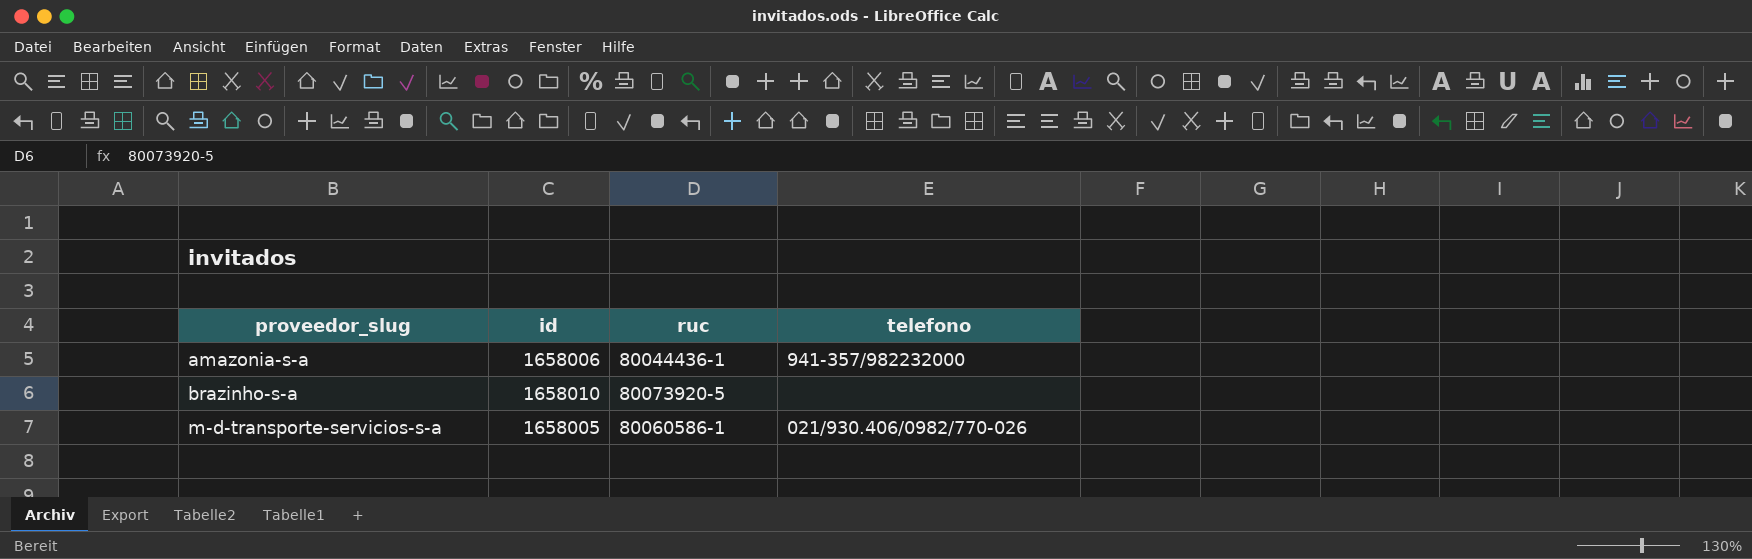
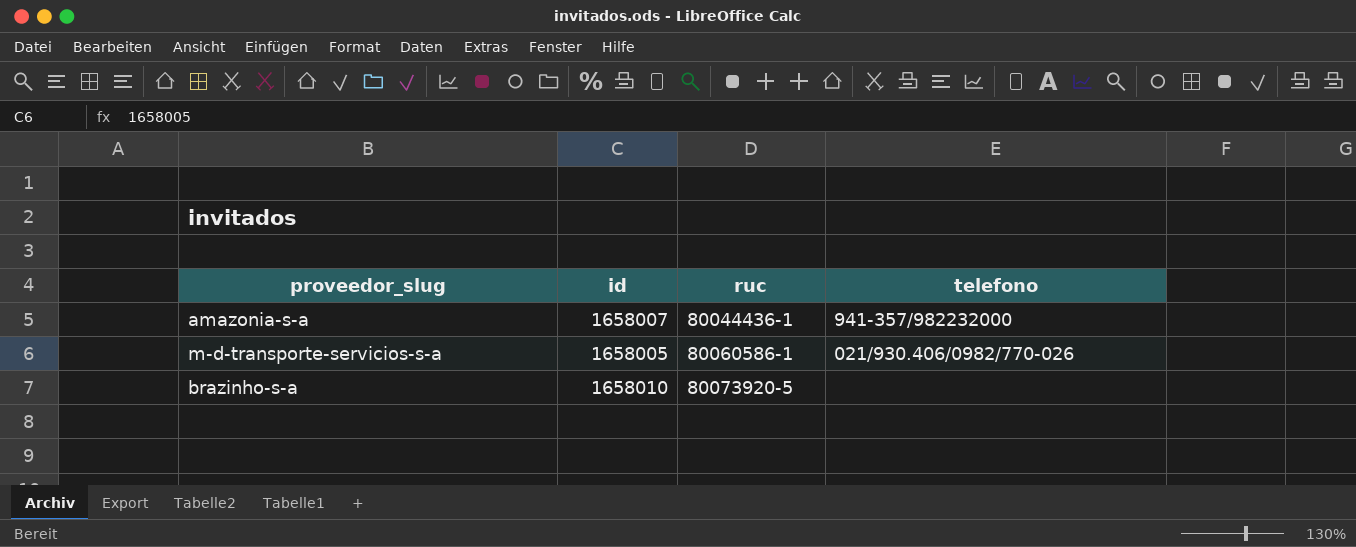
row order: proveedor_slug ascending -> ruc ascending
amazonia-s-a | id: 1658006 -> 1658007

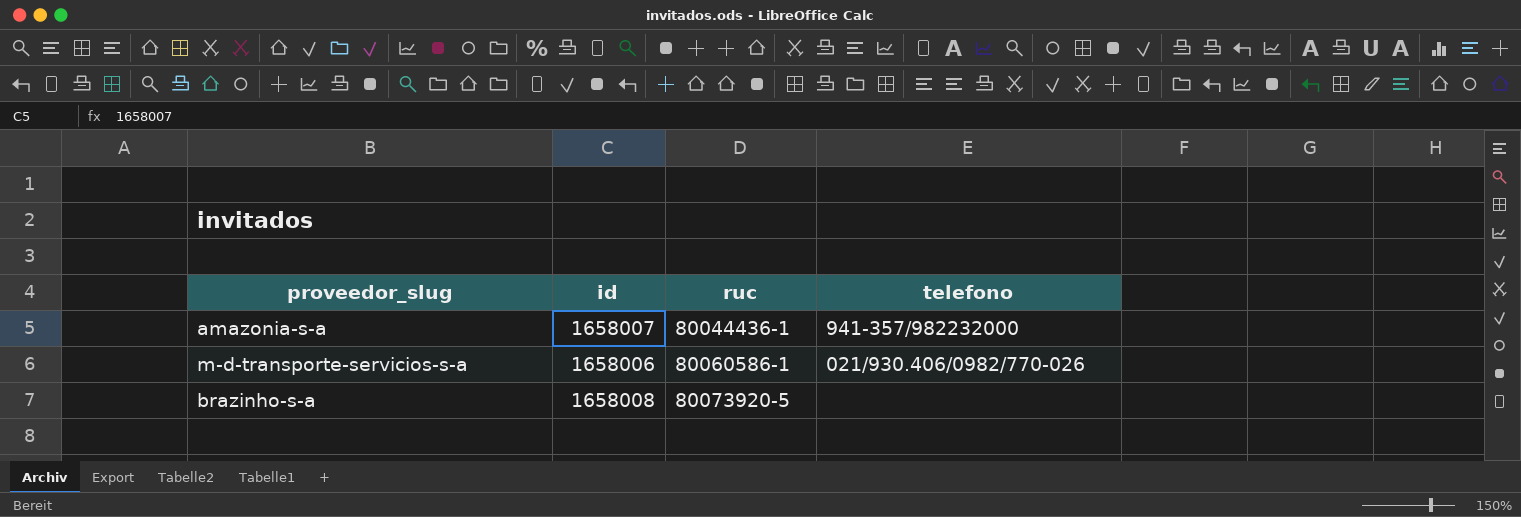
m-d-transporte-servicios-s-a | id: 1658005 -> 1658006
brazinho-s-a | id: 1658010 -> 1658008

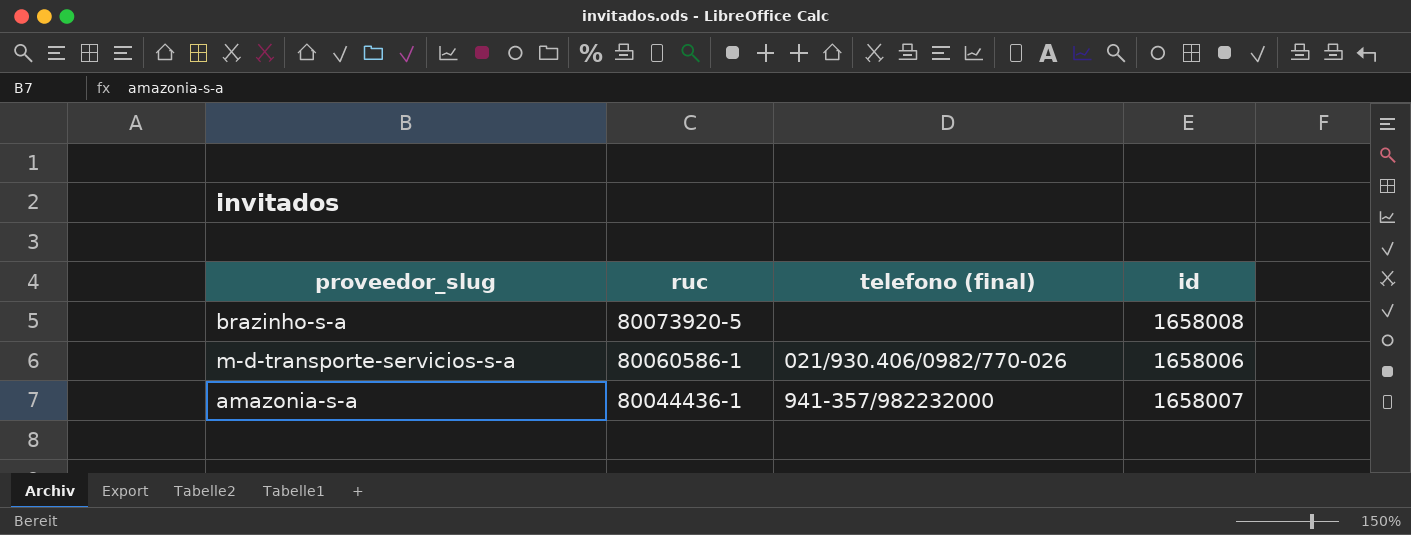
row order: ruc ascending -> ruc descending
column name: telefono -> telefono (final)
column id | position: 2 -> 4

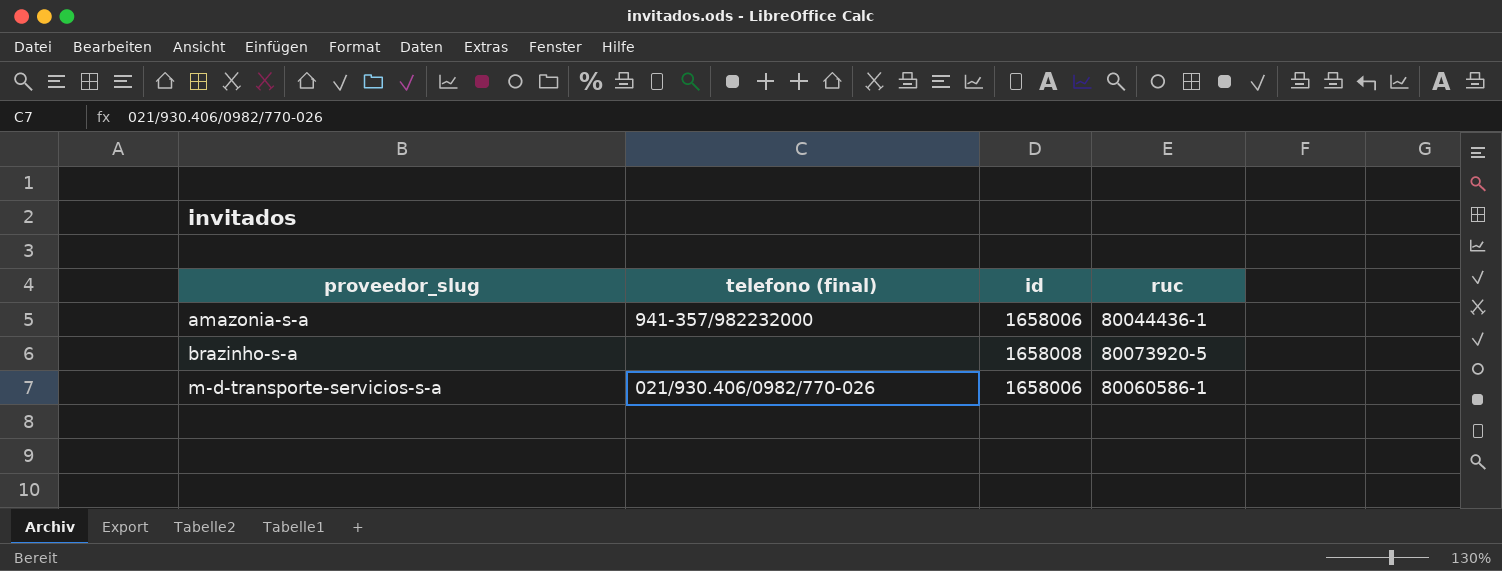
row order: ruc descending -> proveedor_slug ascending
column ruc | position: 2 -> 4
amazonia-s-a | id: 1658007 -> 1658006

